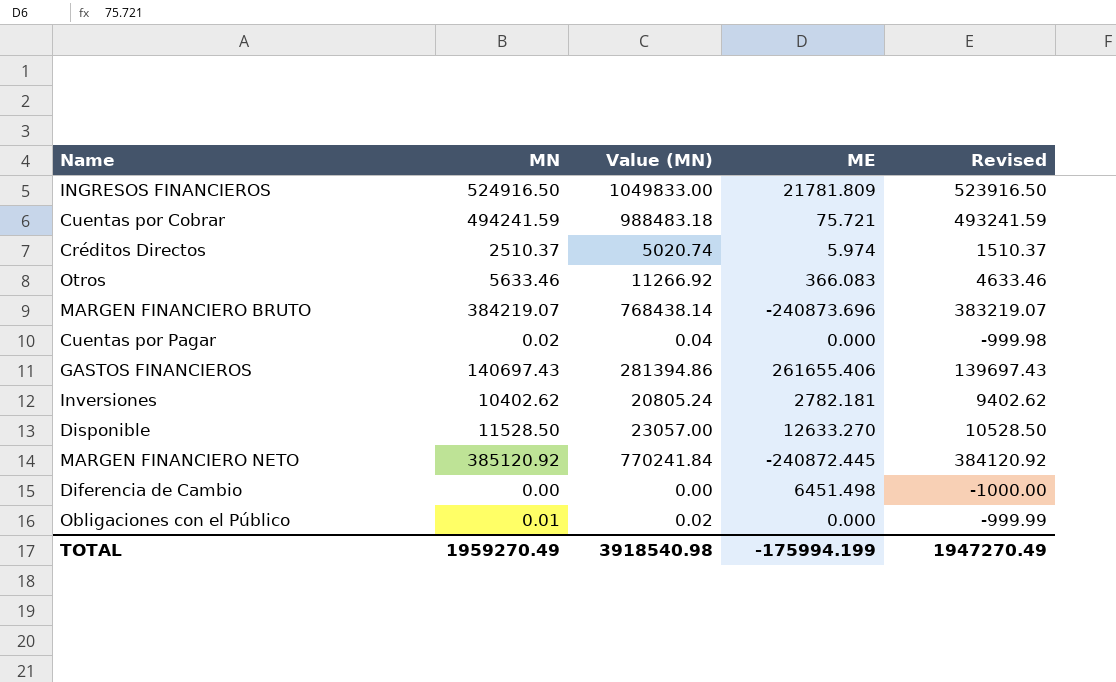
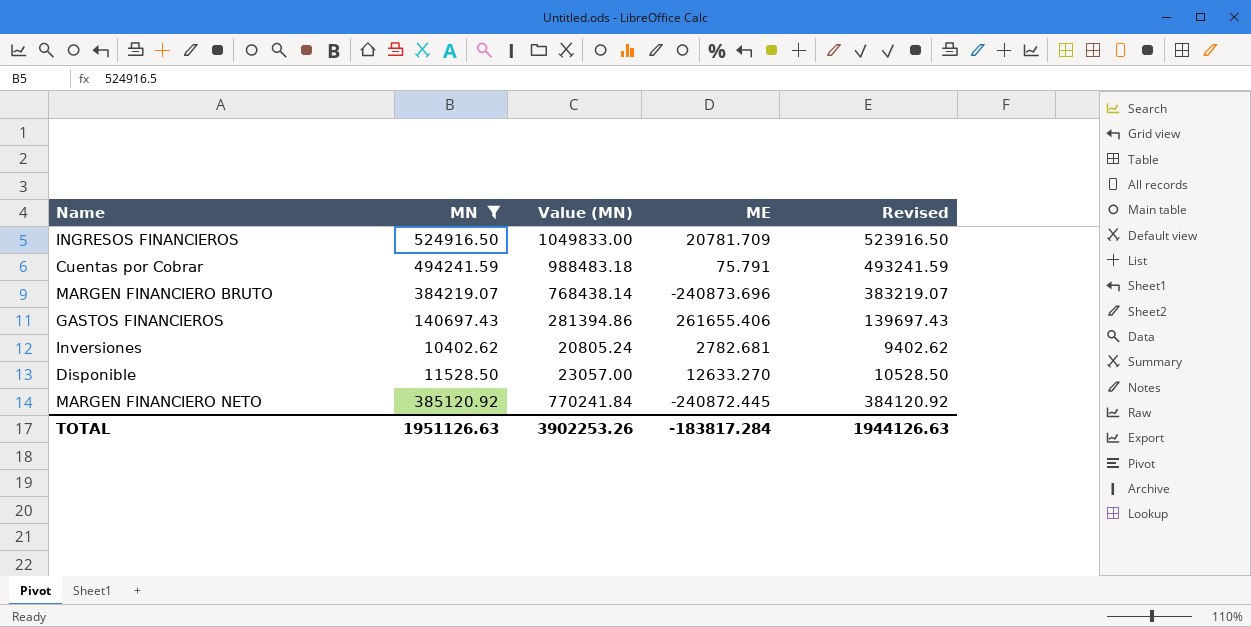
filter: none -> MN >= 10402.62
INGRESOS FINANCIEROS | ME: 21781.809 -> 20781.709
Cuentas por Cobrar | ME: 75.721 -> 75.791
Inversiones | ME: 2782.181 -> 2782.681
TOTAL | MN: 1959270.49 -> 1951126.63
TOTAL | Value (MN): 3918540.98 -> 3902253.26
TOTAL | ME: -175994.199 -> -183817.284
TOTAL | Revised: 1947270.49 -> 1944126.63

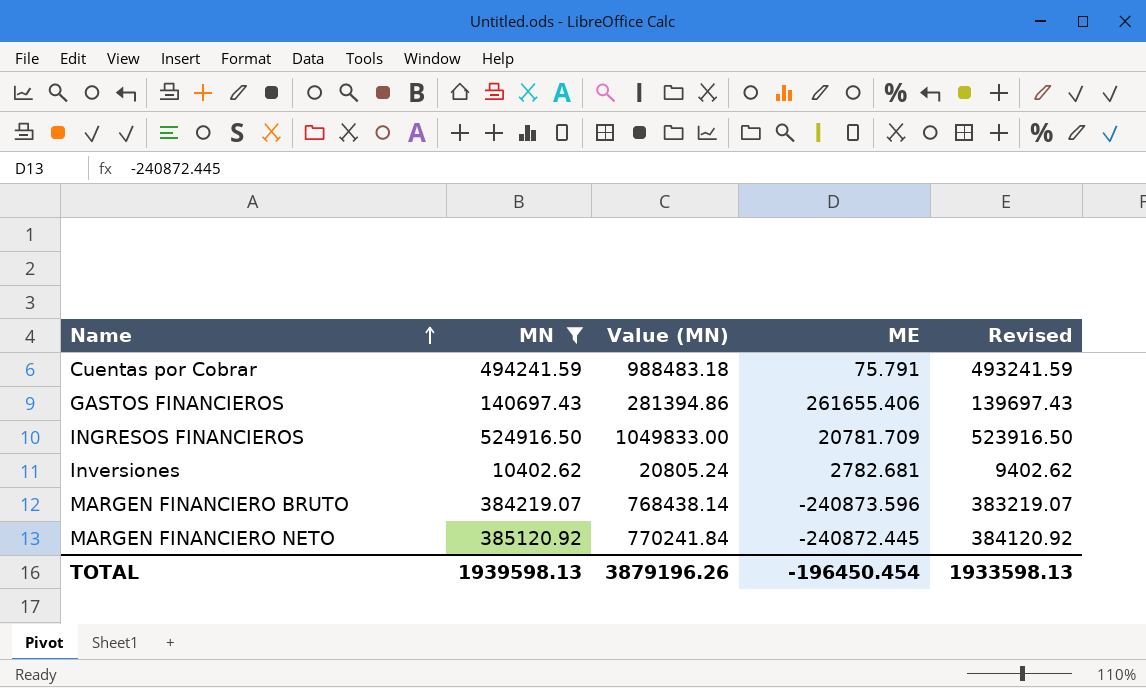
row order: none -> Name ascending
row Disponible: 11528.50 | 23057.00 | 12633.270 | 10528.50 -> none
MARGEN FINANCIERO BRUTO | ME: -240873.696 -> -240873.596
TOTAL | MN: 1951126.63 -> 1939598.13
TOTAL | Value (MN): 3902253.26 -> 3879196.26
TOTAL | ME: -183817.284 -> -196450.454
TOTAL | Revised: 1944126.63 -> 1933598.13

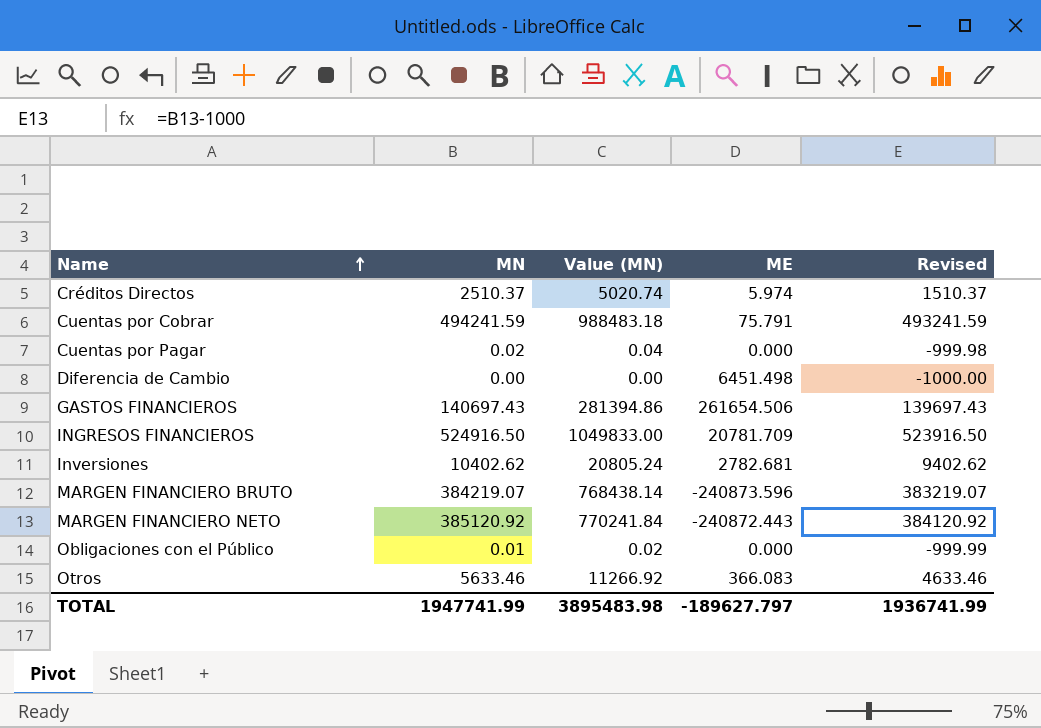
filter: MN >= 10402.62 -> none
GASTOS FINANCIEROS | ME: 261655.406 -> 261654.506
MARGEN FINANCIERO NETO | ME: -240872.445 -> -240872.443
TOTAL | MN: 1939598.13 -> 1947741.99
TOTAL | Value (MN): 3879196.26 -> 3895483.98
TOTAL | ME: -196450.454 -> -189627.797
TOTAL | Revised: 1933598.13 -> 1936741.99

